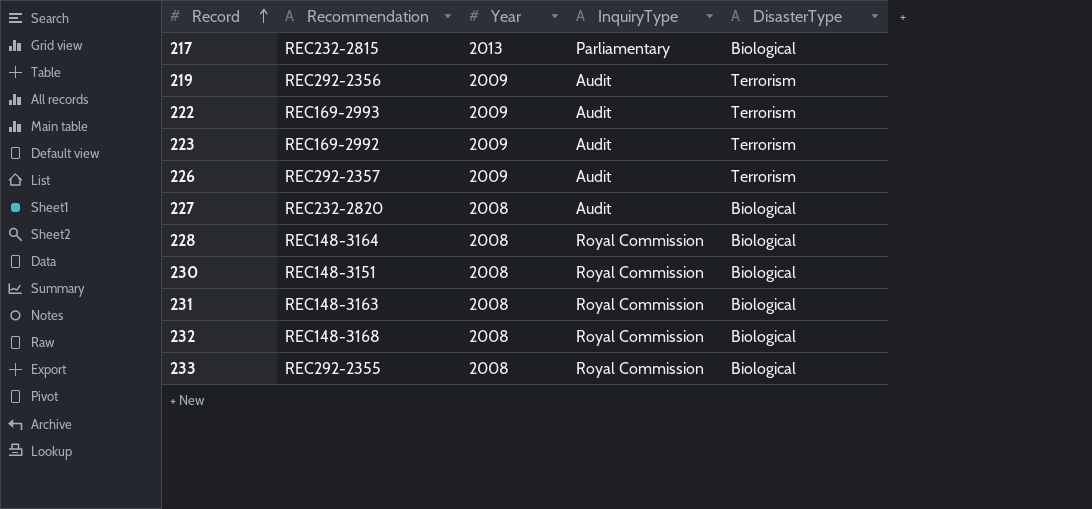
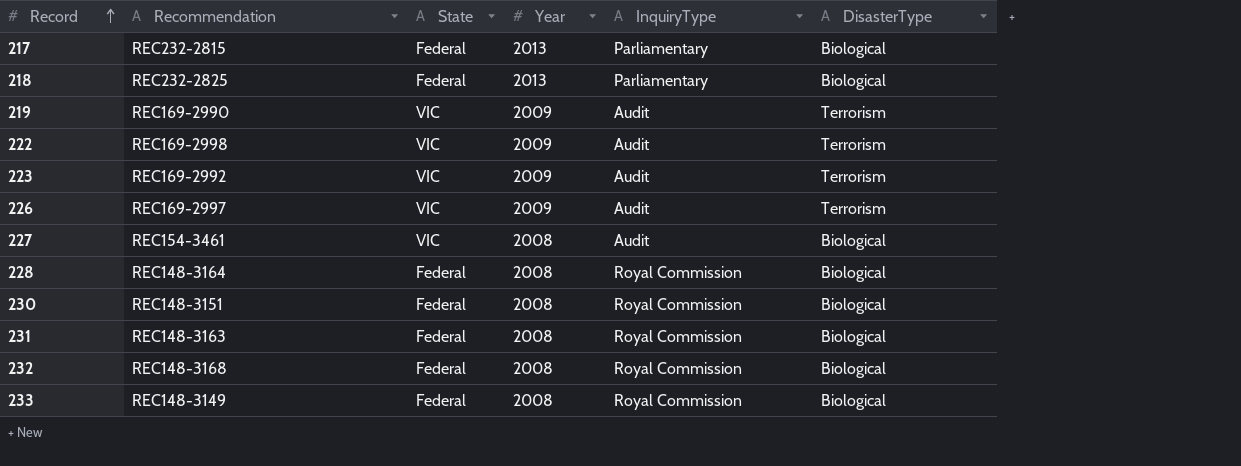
column State | position: none -> 3
row 218: none -> REC232-2825 | Federal | 2013 | Parliamentary | Biological
219 | Recommendation: REC292-2356 -> REC169-2990
222 | Recommendation: REC169-2993 -> REC169-2998
226 | Recommendation: REC292-2357 -> REC169-2997
227 | Recommendation: REC232-2820 -> REC154-3461
233 | Recommendation: REC292-2355 -> REC148-3149

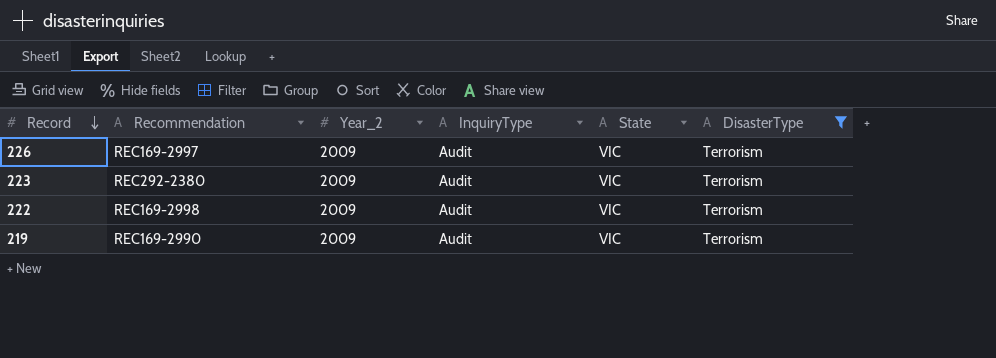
filter: none -> DisasterType = Terrorism
row order: Record ascending -> Record descending
column name: Year -> Year_2
column State | position: 3 -> 5
223 | Recommendation: REC169-2992 -> REC292-2380

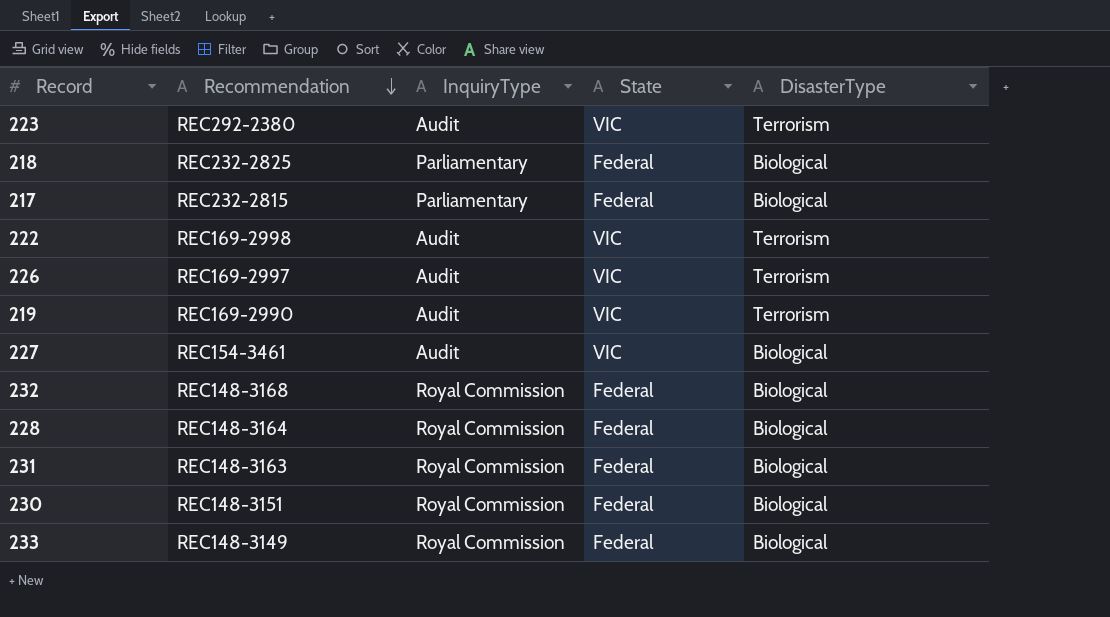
filter: DisasterType = Terrorism -> none
row order: Record descending -> Recommendation descending
column Year_2 | position: 3 -> none

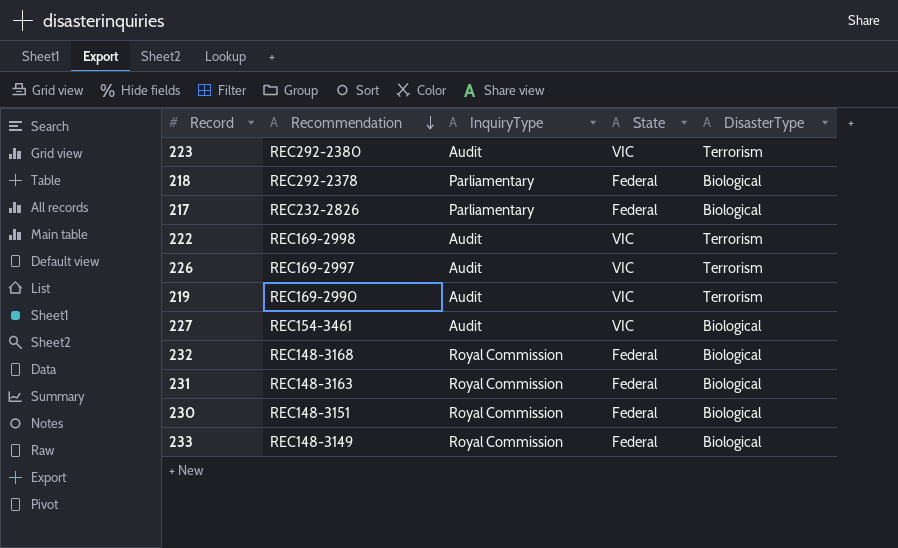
row 228: REC148-3164 | Royal Commission | Federal | Biological -> none
218 | Recommendation: REC232-2825 -> REC292-2378
217 | Recommendation: REC232-2815 -> REC232-2826

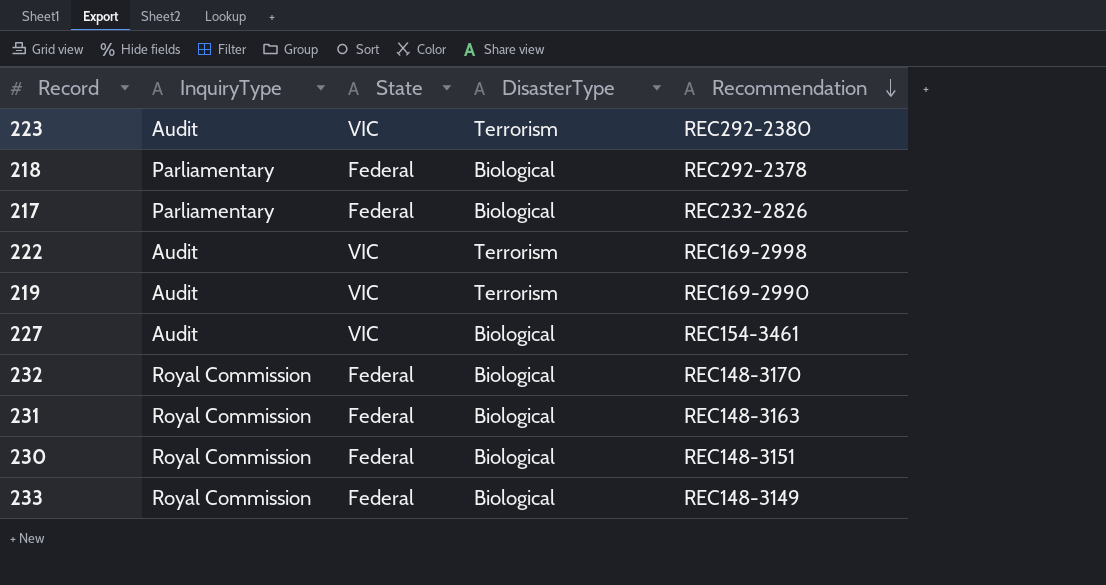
column Recommendation | position: 2 -> 5
row 226: REC169-2997 | Audit | VIC | Terrorism -> none
232 | Recommendation: REC148-3168 -> REC148-3170

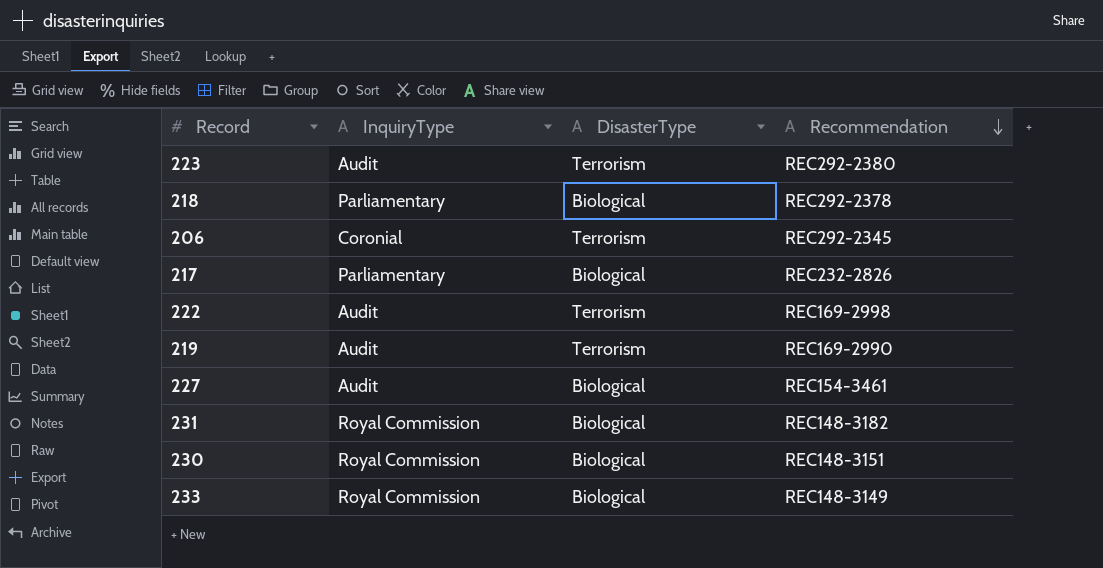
column State | position: 3 -> none
row 232: Royal Commission | Federal | Biological | REC148-3170 -> none
row 206: none -> Coronial | Terrorism | REC292-2345
231 | Recommendation: REC148-3163 -> REC148-3182

